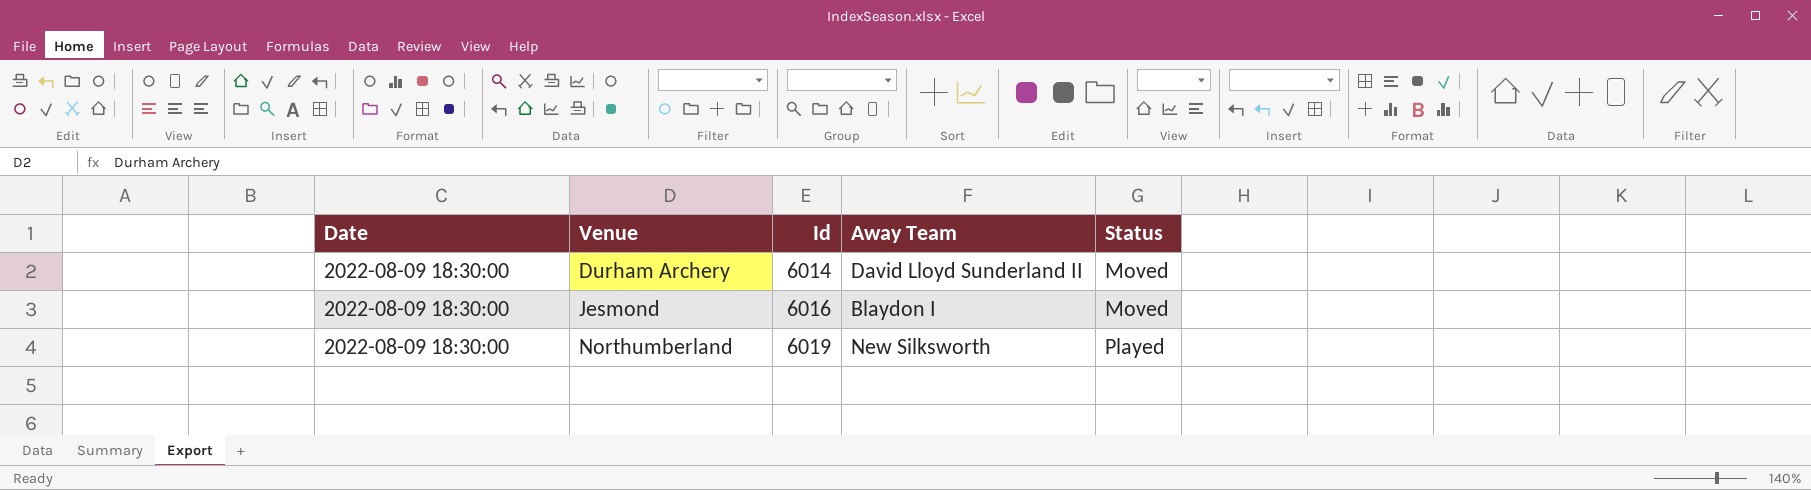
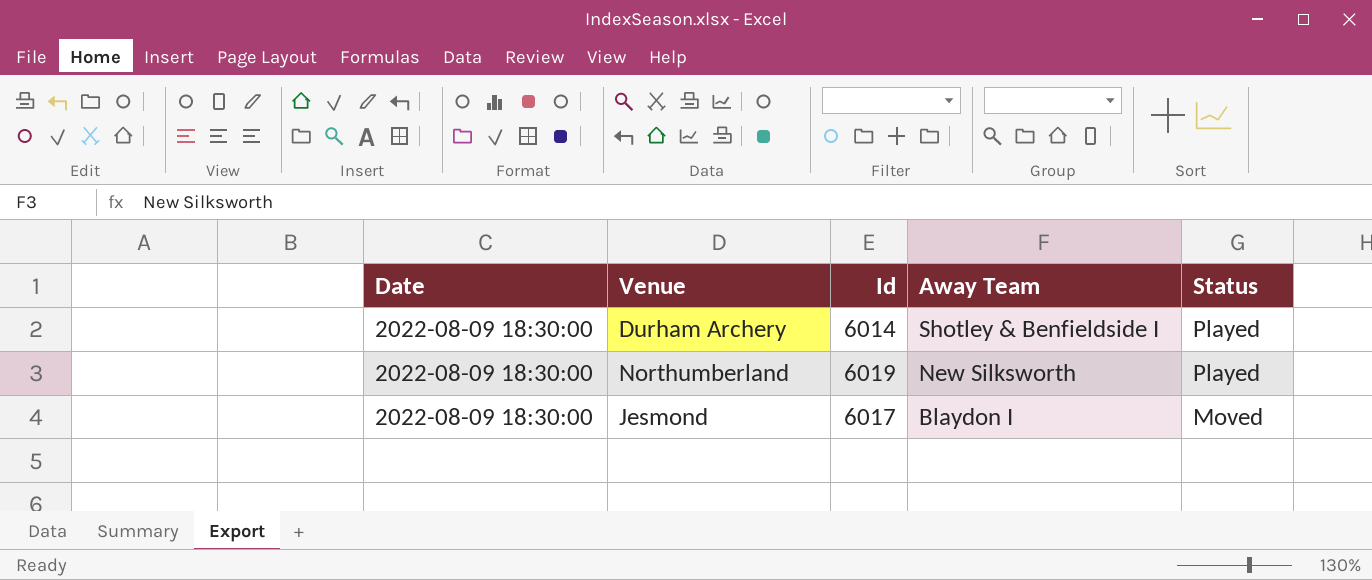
row order: Venue ascending -> Away Team descending
Durham Archery | Away Team: David Lloyd Sunderland II -> Shotley & Benfieldside I
Durham Archery | Status: Moved -> Played
Jesmond | Id: 6016 -> 6017

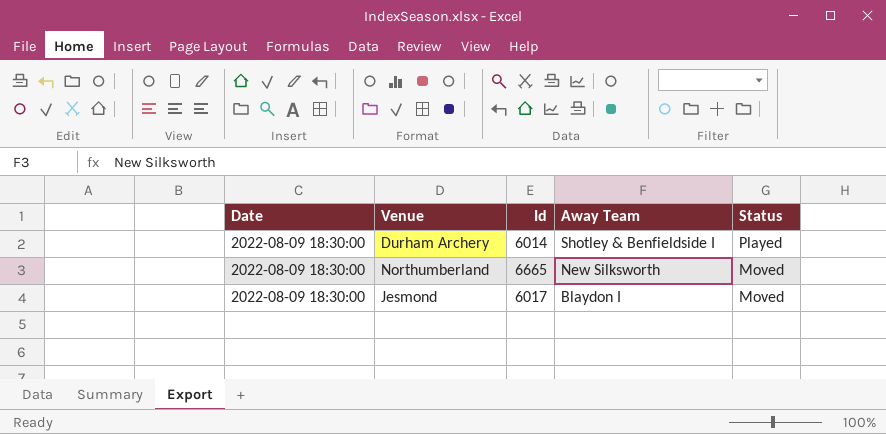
Northumberland | Id: 6019 -> 6665
Northumberland | Status: Played -> Moved

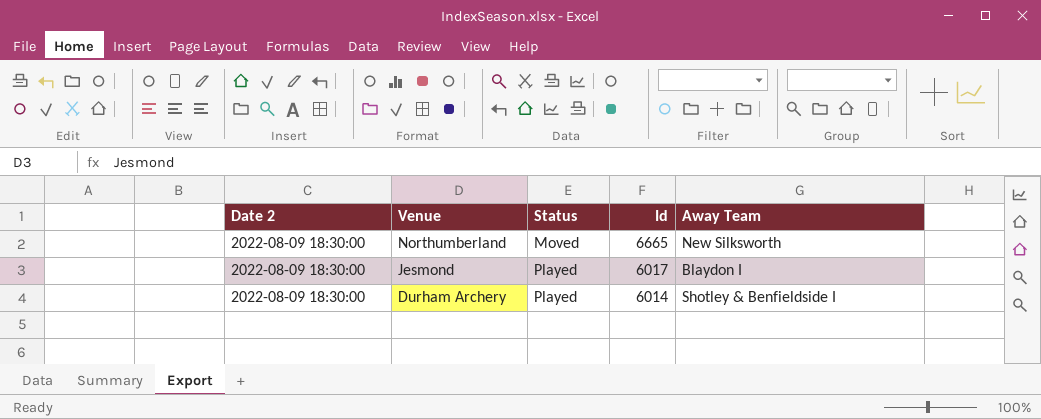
row order: Away Team descending -> Venue descending
column name: Date -> Date 2
column Status | position: 5 -> 3
Jesmond | Status: Moved -> Played

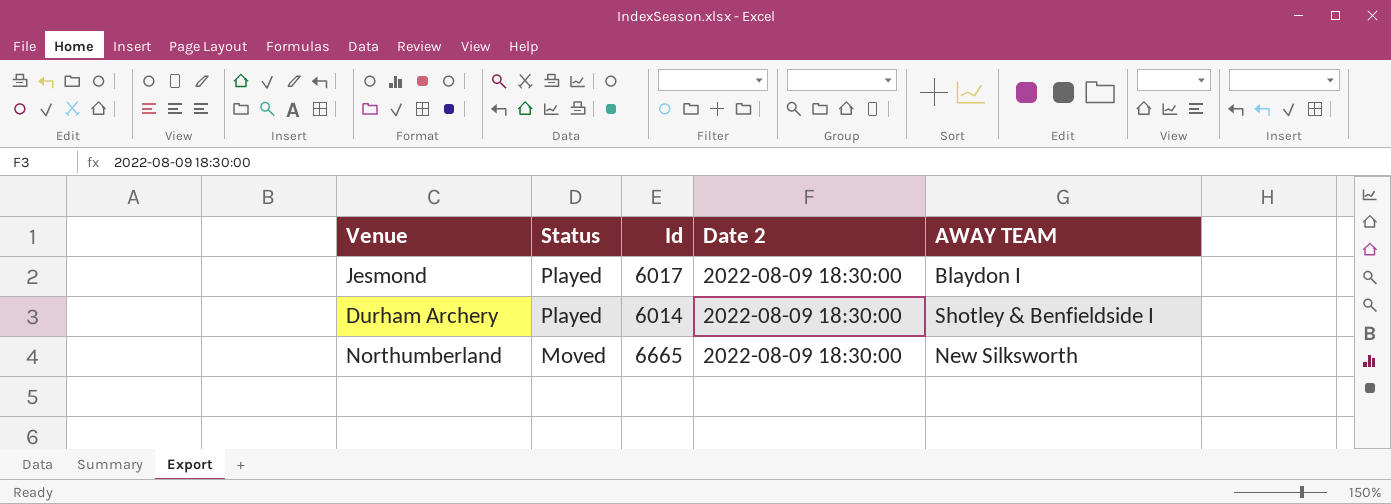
row order: Venue descending -> Status descending
column Date 2 | position: 1 -> 4
column name: Away Team -> AWAY TEAM

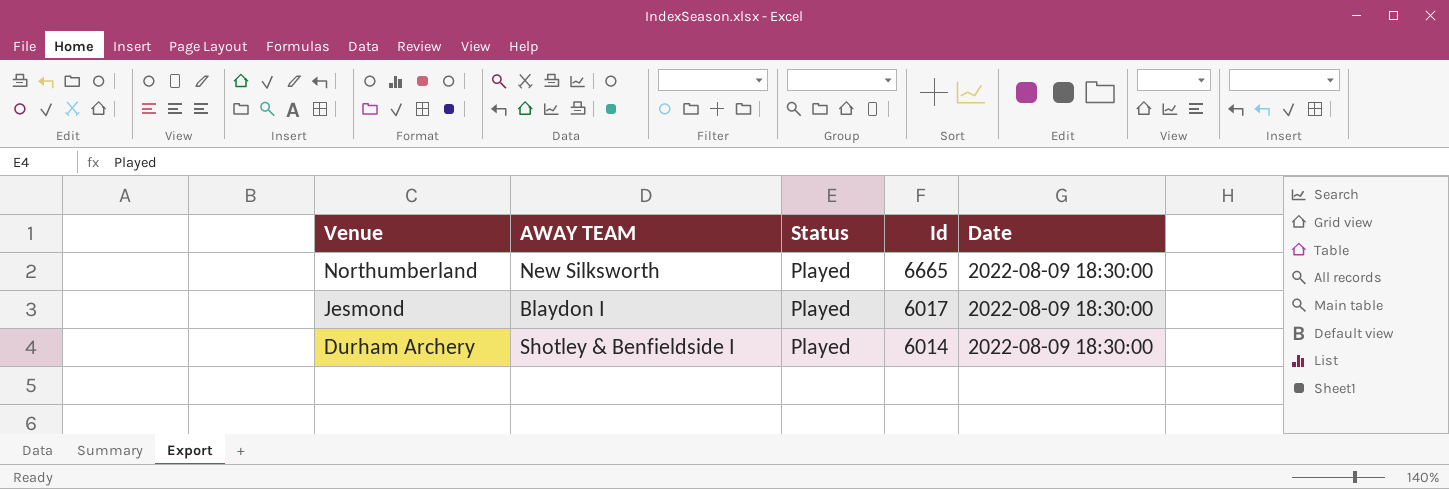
row order: Status descending -> Venue descending
column AWAY TEAM | position: 5 -> 2
column name: Date 2 -> Date
Northumberland | Status: Moved -> Played

